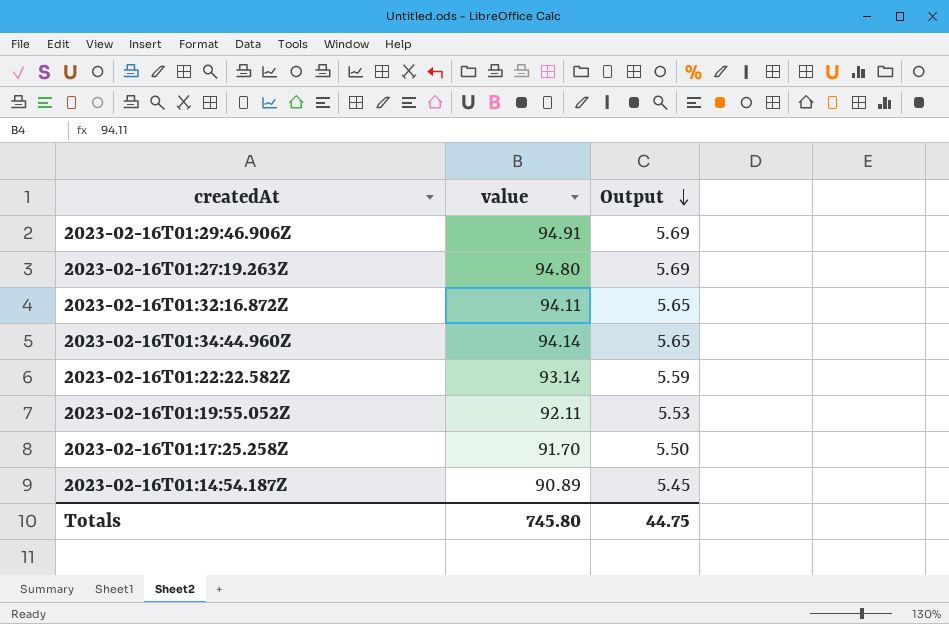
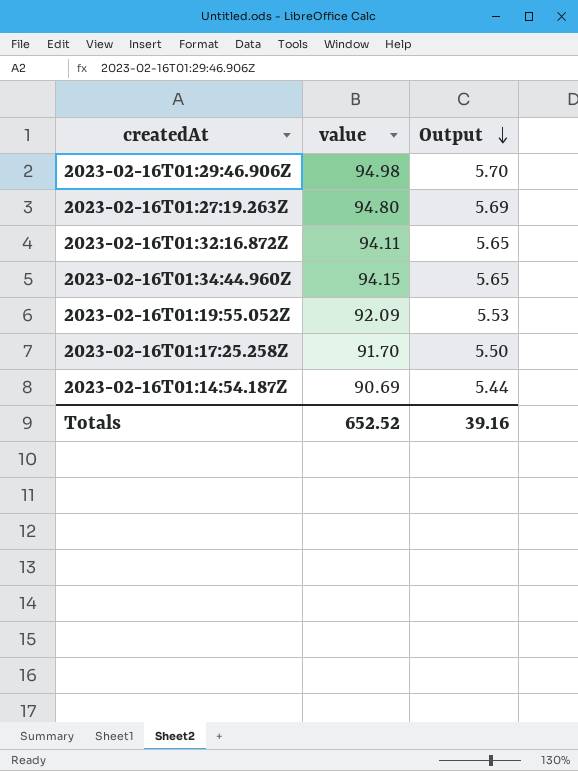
row 2023-02-16T01:22:22.582Z: 93.14 | 5.59 -> none
2023-02-16T01:29:46.906Z | value: 94.91 -> 94.98
2023-02-16T01:29:46.906Z | Output: 5.69 -> 5.70
2023-02-16T01:34:44.960Z | value: 94.14 -> 94.15
2023-02-16T01:19:55.052Z | value: 92.11 -> 92.09
2023-02-16T01:14:54.187Z | value: 90.89 -> 90.69
2023-02-16T01:14:54.187Z | Output: 5.45 -> 5.44
Totals | value: 745.80 -> 652.52
Totals | Output: 44.75 -> 39.16

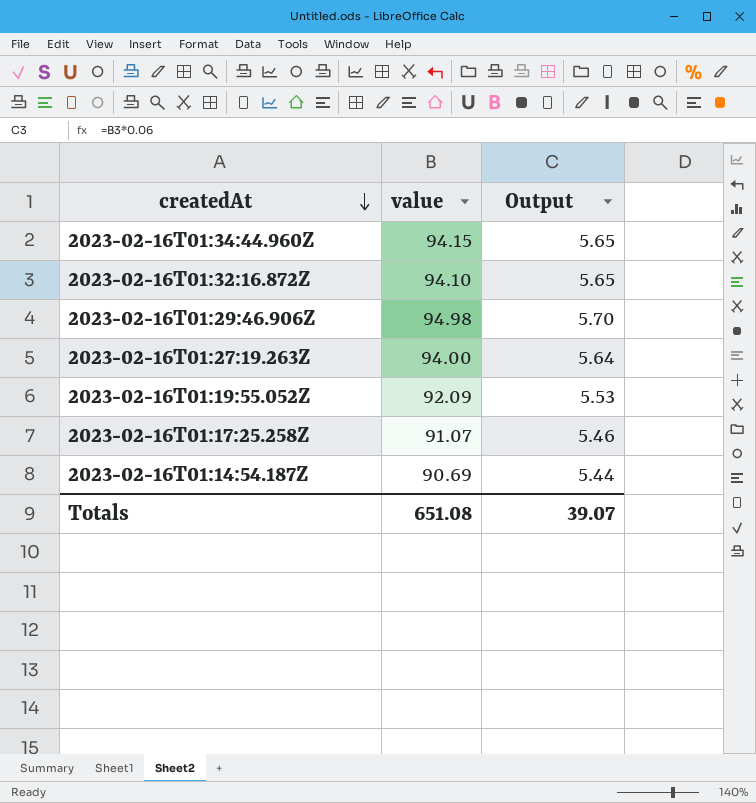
row order: Output descending -> createdAt descending
2023-02-16T01:32:16.872Z | value: 94.11 -> 94.10
2023-02-16T01:27:19.263Z | value: 94.80 -> 94.00
2023-02-16T01:27:19.263Z | Output: 5.69 -> 5.64
2023-02-16T01:17:25.258Z | value: 91.70 -> 91.07
2023-02-16T01:17:25.258Z | Output: 5.50 -> 5.46
Totals | value: 652.52 -> 651.08
Totals | Output: 39.16 -> 39.07

